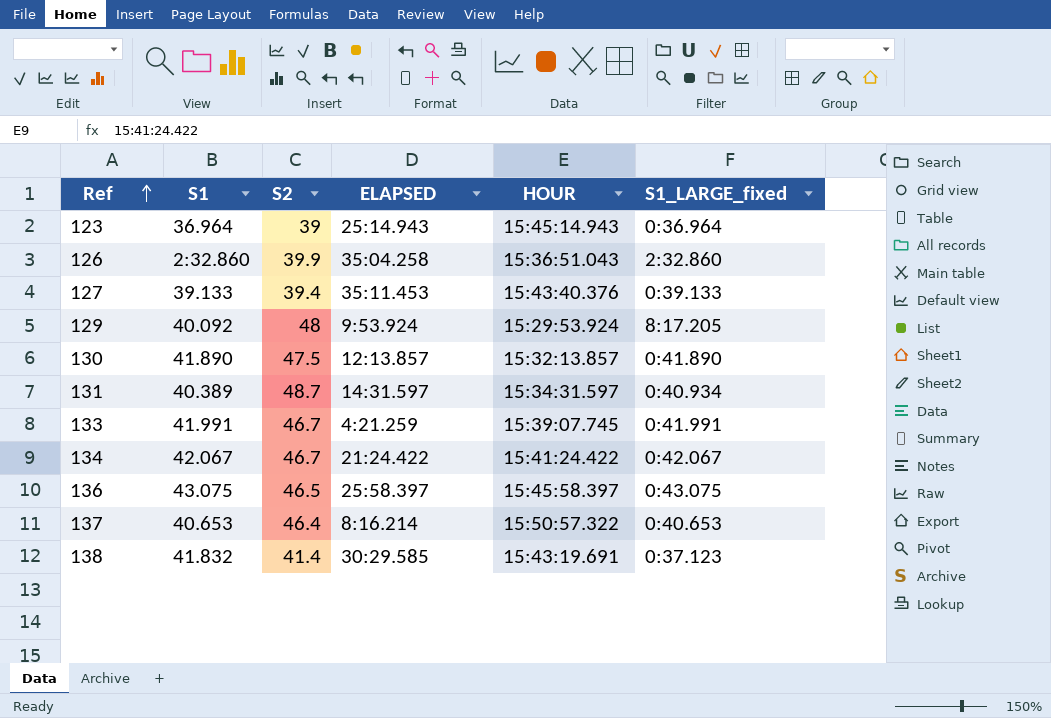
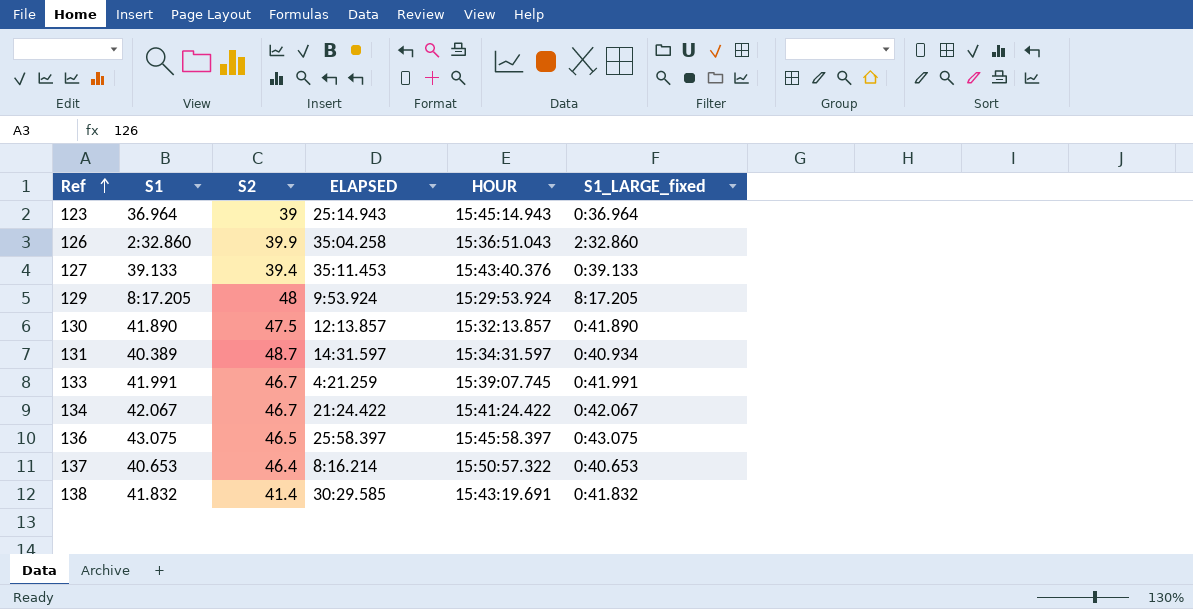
129 | S1: 40.092 -> 8:17.205
138 | S1_LARGE_fixed: 0:37.123 -> 0:41.832

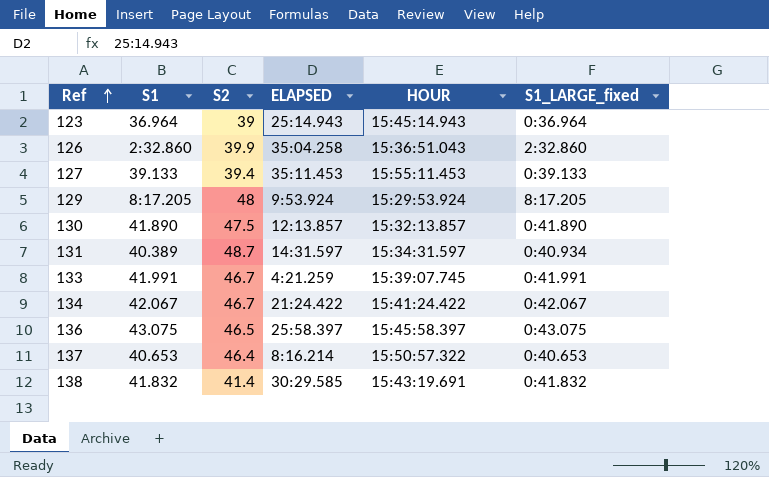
127 | HOUR: 15:43:40.376 -> 15:55:11.453

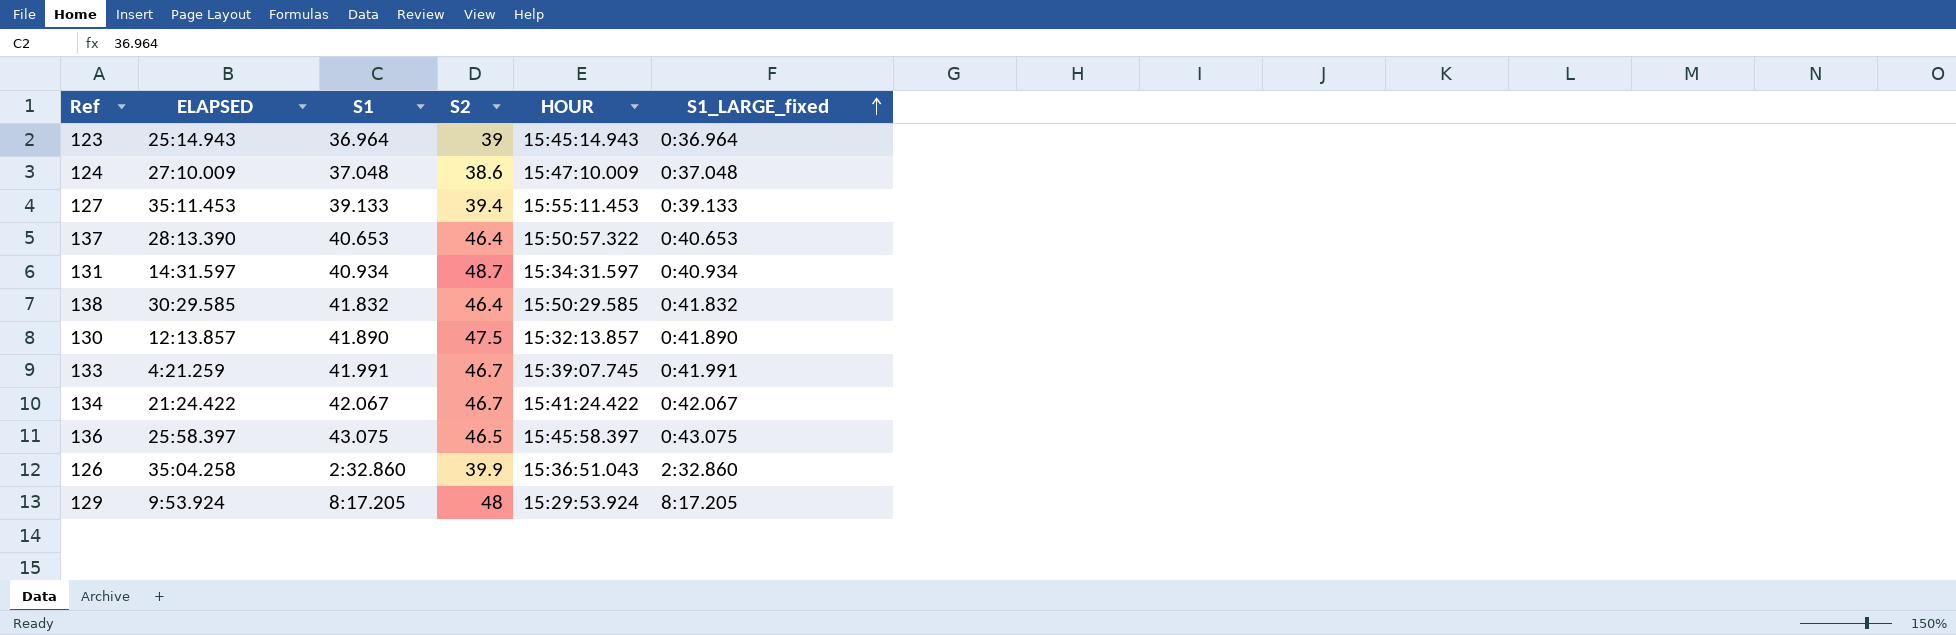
row order: Ref ascending -> S1_LARGE_fixed ascending
column ELAPSED | position: 4 -> 2
row 124: none -> 27:10.009 | 37.048 | 38.6 | 15:47:10.009 | 0:37.048
137 | ELAPSED: 8:16.214 -> 28:13.390
131 | S1: 40.389 -> 40.934
138 | S2: 41.4 -> 46.4
138 | HOUR: 15:43:19.691 -> 15:50:29.585

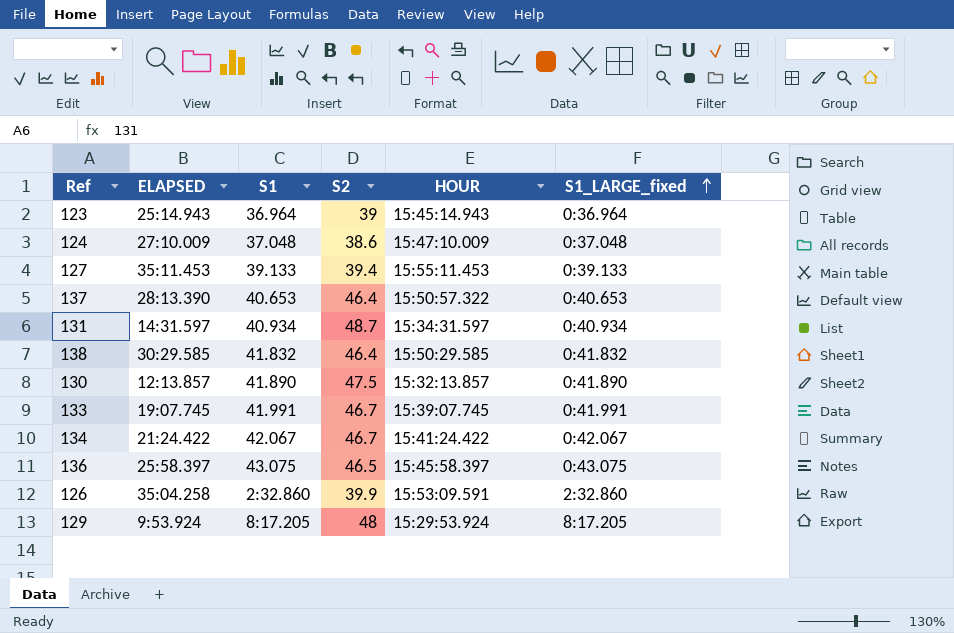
133 | ELAPSED: 4:21.259 -> 19:07.745
126 | HOUR: 15:36:51.043 -> 15:53:09.591

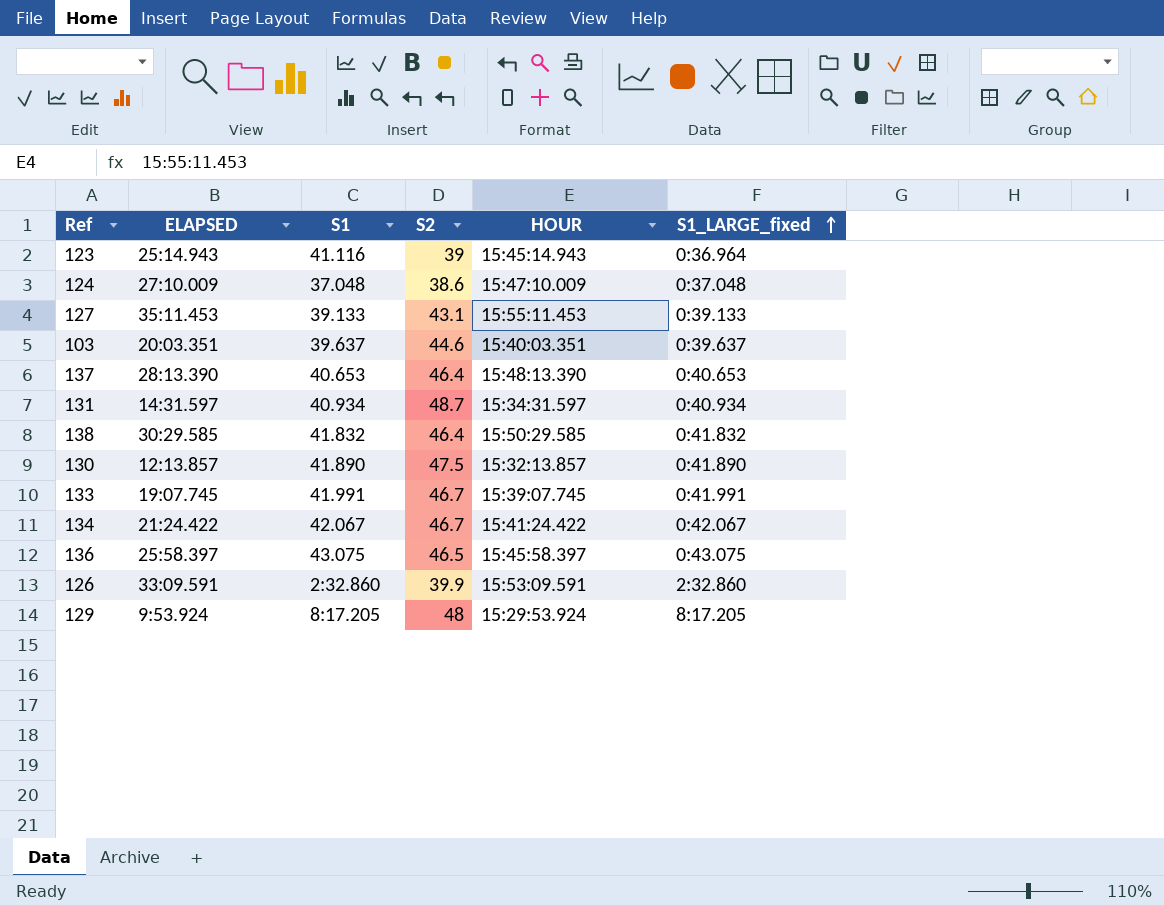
123 | S1: 36.964 -> 41.116
127 | S2: 39.4 -> 43.1
row 103: none -> 20:03.351 | 39.637 | 44.6 | 15:40:03.351 | 0:39.637
137 | HOUR: 15:50:57.322 -> 15:48:13.390
126 | ELAPSED: 35:04.258 -> 33:09.591

